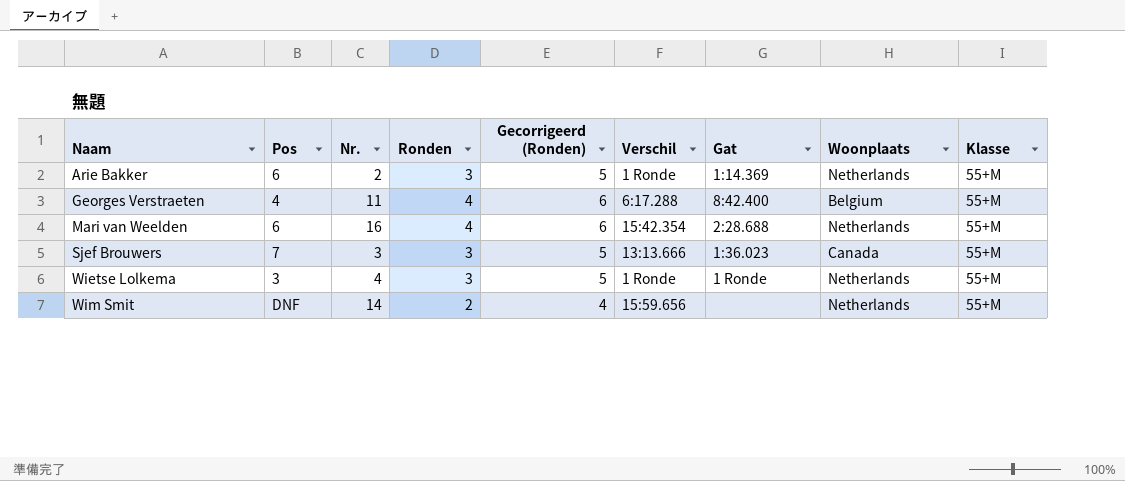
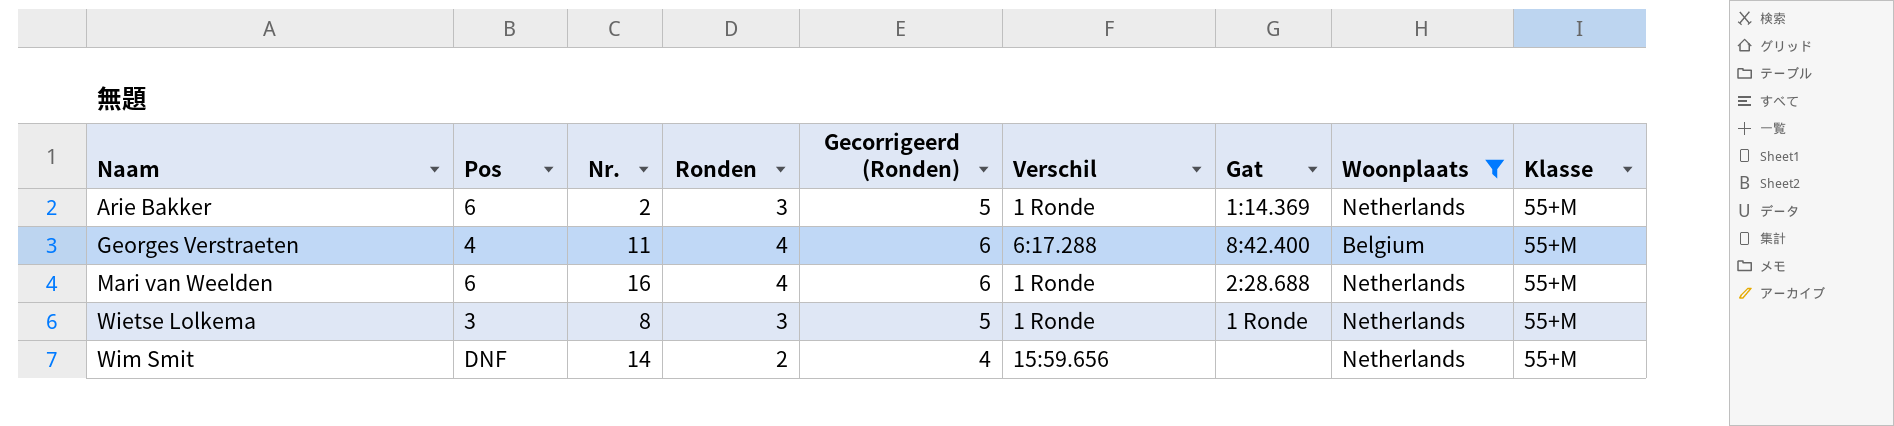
filter: none -> Woonplaats != Canada
Mari van Weelden | Verschil: 15:42.354 -> 1 Ronde
Wietse Lolkema | Nr.: 4 -> 8

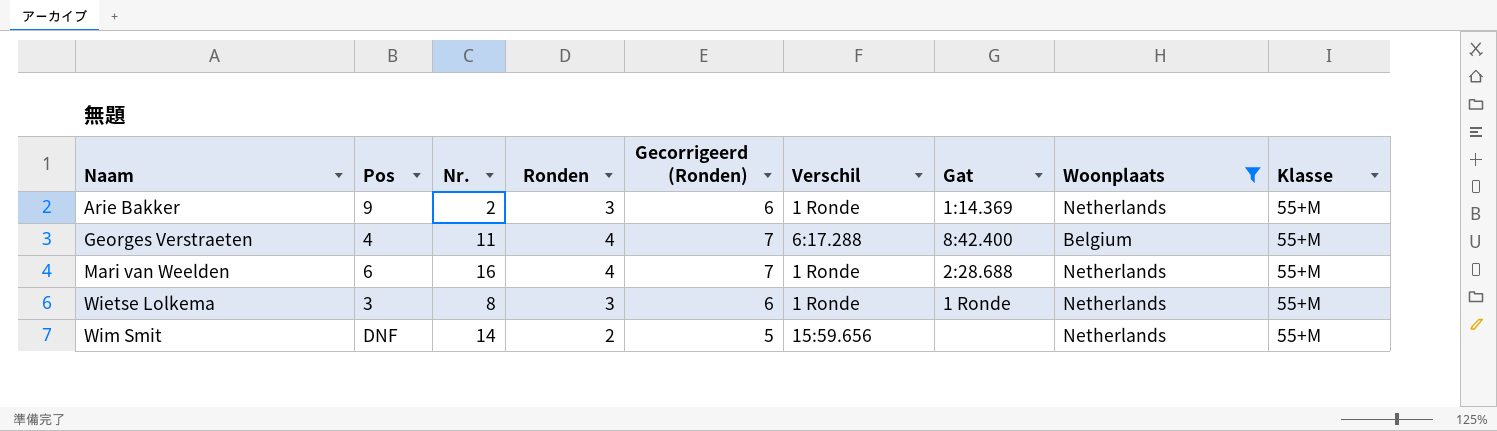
column Gecorrigeerd (Ronden) | formula: [Ronden] + 2 -> [Ronden] + 3
Arie Bakker | Pos: 6 -> 9

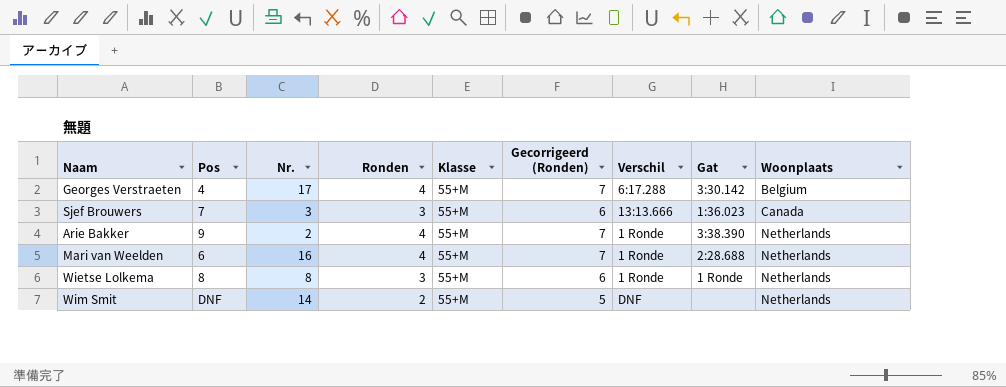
filter: Woonplaats != Canada -> none
row order: Naam ascending -> Woonplaats ascending
column Klasse | position: 9 -> 5
Georges Verstraeten | Nr.: 11 -> 17
Georges Verstraeten | Gat: 8:42.400 -> 3:30.142
Arie Bakker | Ronden: 3 -> 4
Arie Bakker | Gecorrigeerd (Ronden): 6 -> 7
Arie Bakker | Gat: 1:14.369 -> 3:38.390
Wietse Lolkema | Pos: 3 -> 8
Wim Smit | Verschil: 15:59.656 -> DNF

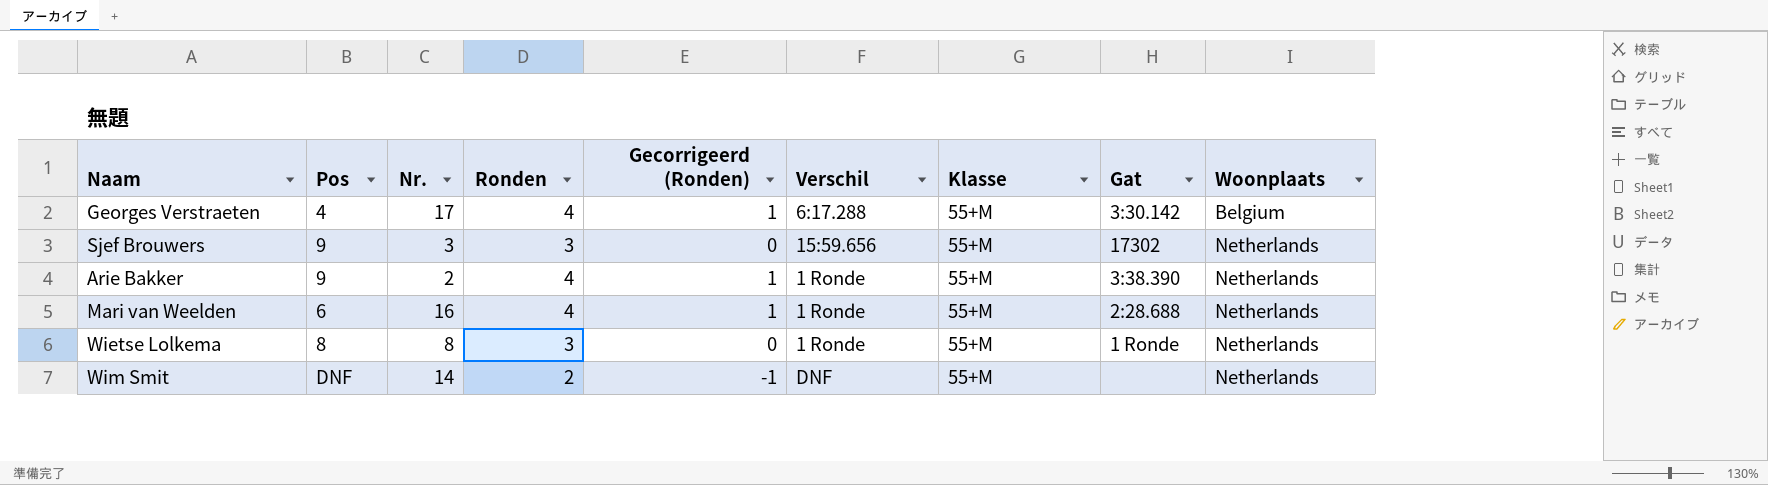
column Gecorrigeerd (Ronden) | formula: [Ronden] + 3 -> [Ronden] - 3
column Klasse | position: 5 -> 7
Sjef Brouwers | Pos: 7 -> 9
Sjef Brouwers | Verschil: 13:13.666 -> 15:59.656
Sjef Brouwers | Gat: 1:36.023 -> 17302
Sjef Brouwers | Woonplaats: Canada -> Netherlands

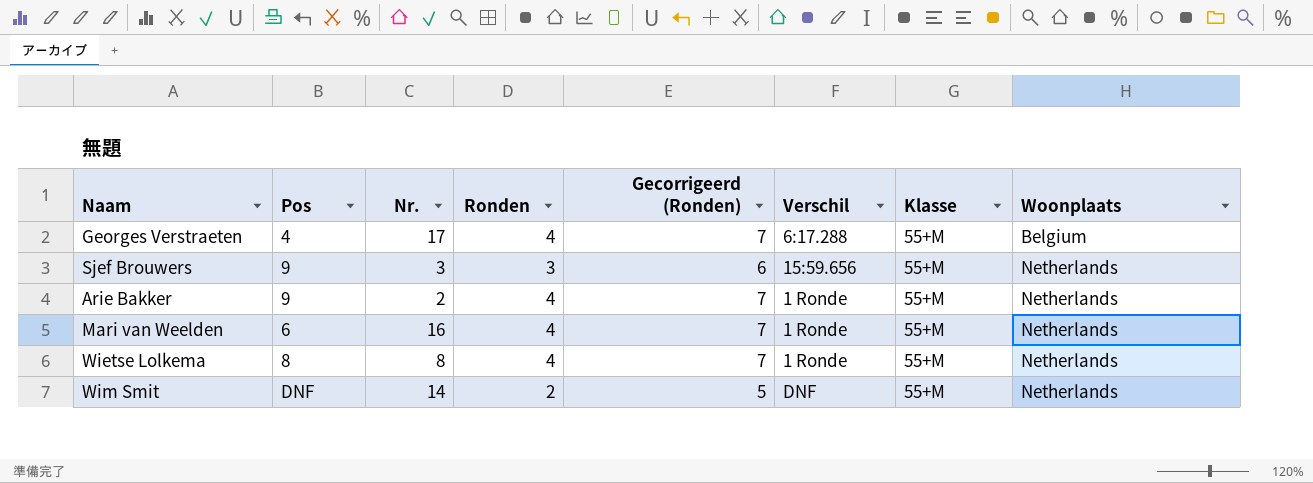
column Gat | position: 8 -> none
column Gecorrigeerd (Ronden) | formula: [Ronden] - 3 -> [Ronden] + 3
Wietse Lolkema | Ronden: 3 -> 4

